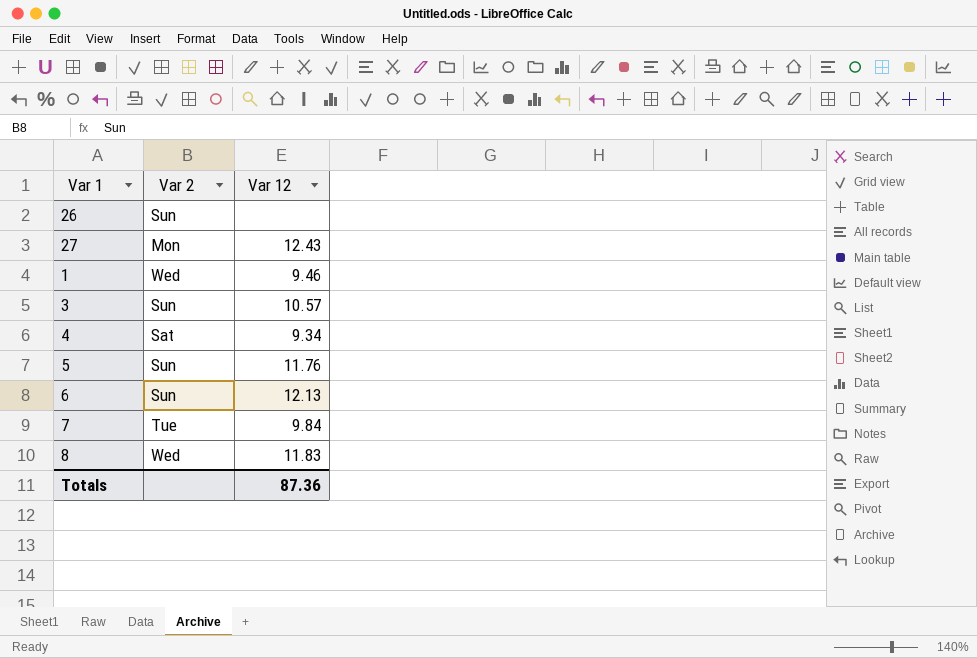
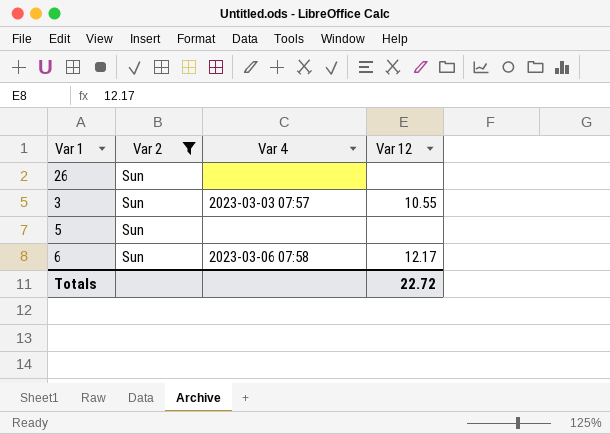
filter: none -> Var 2 = Sun
column Var 4 | position: none -> 3
3 | Var 12: 10.57 -> 10.55
5 | Var 12: 11.76 -> none
6 | Var 12: 12.13 -> 12.17
Totals | Var 12: 87.36 -> 22.72

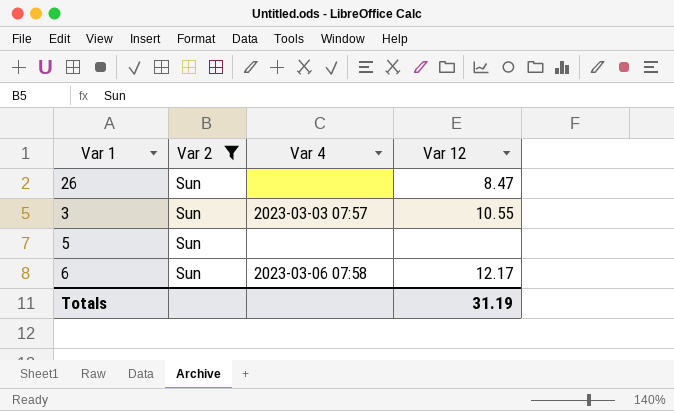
26 | Var 12: none -> 8.47
Totals | Var 12: 22.72 -> 31.19

